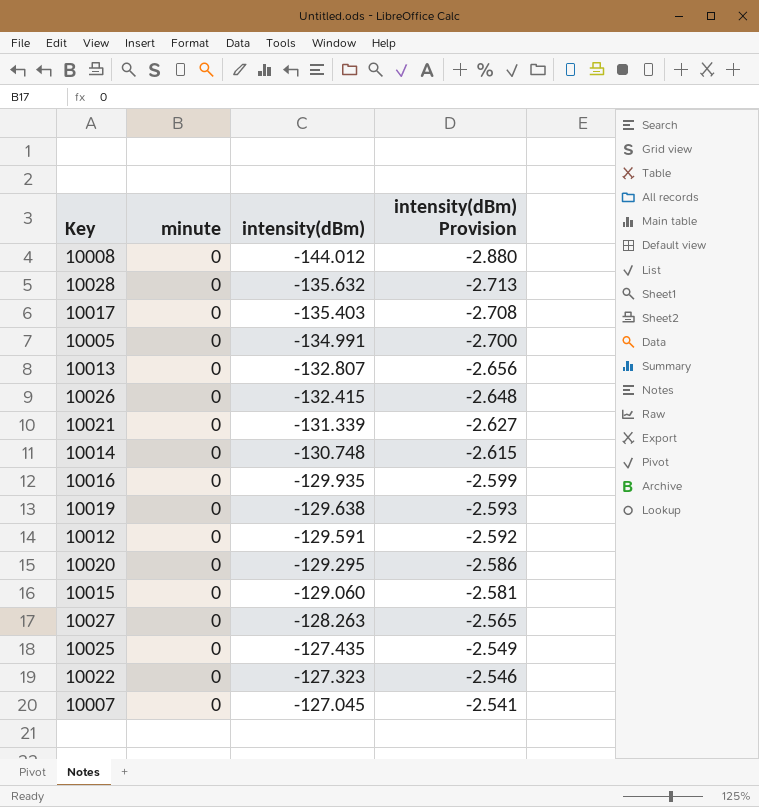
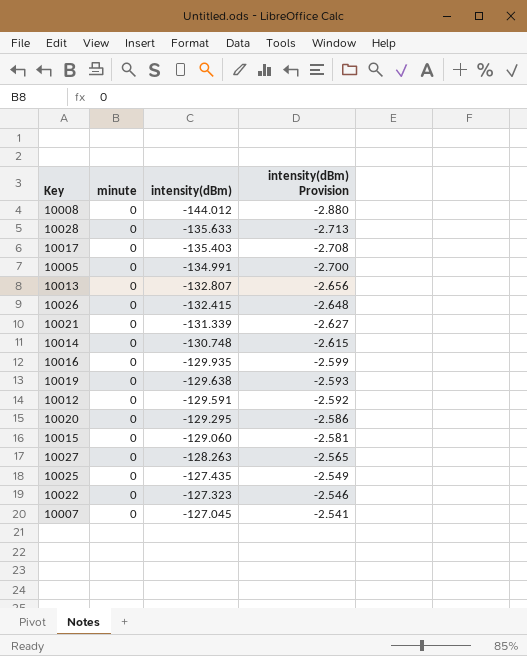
10028 | intensity(dBm): -135.632 -> -135.633

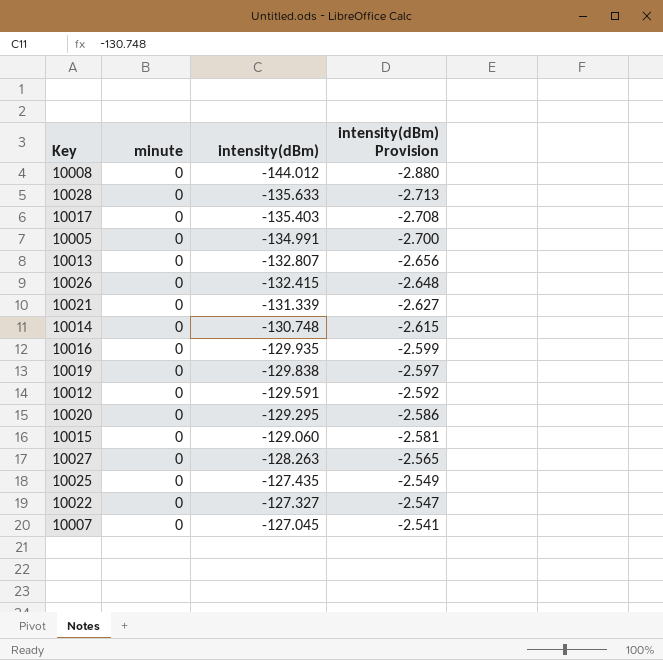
10019 | intensity(dBm): -129.638 -> -129.838
10019 | intensity(dBm) Provision: -2.593 -> -2.597
10022 | intensity(dBm): -127.323 -> -127.327
10022 | intensity(dBm) Provision: -2.546 -> -2.547

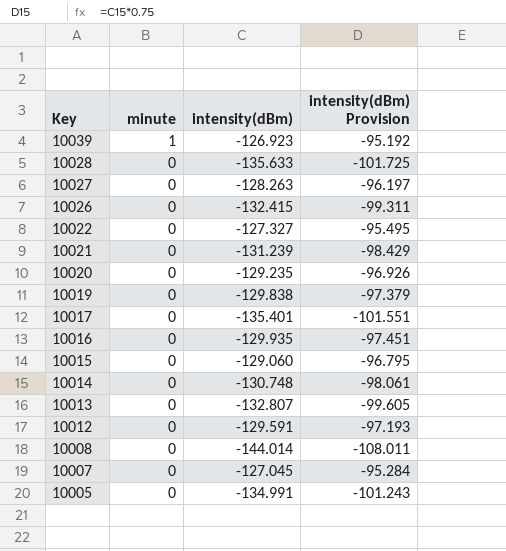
row order: intensity(dBm) ascending -> Key descending
column intensity(dBm) Provision | formula: [intensity(dBm)] * 0.02 -> [intensity(dBm)] * 0.75
row 10025: 0 | -127.435 | -2.549 -> none
row 10039: none -> 1 | -126.923 | -95.192
10021 | intensity(dBm): -131.339 -> -131.239
10020 | intensity(dBm): -129.295 -> -129.235
10017 | intensity(dBm): -135.403 -> -135.401
10008 | intensity(dBm): -144.012 -> -144.014

